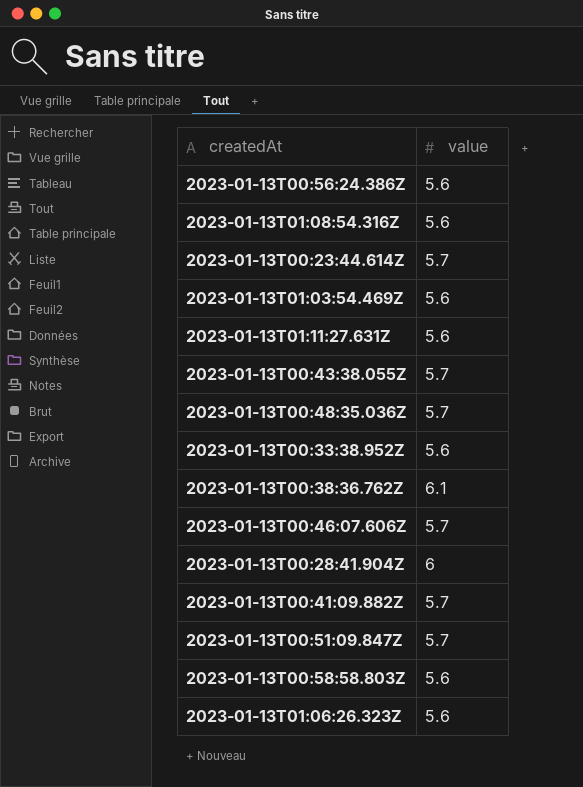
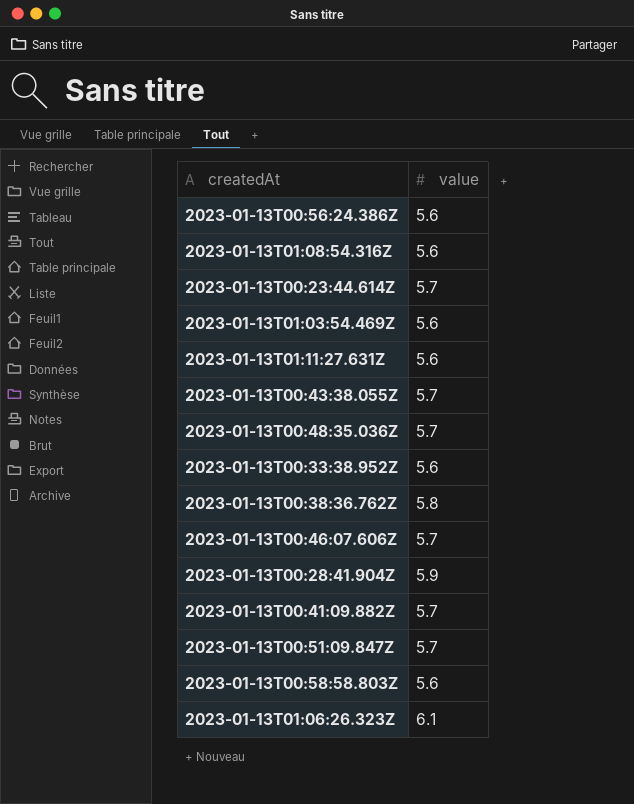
2023-01-13T00:38:36.762Z | value: 6.1 -> 5.8
2023-01-13T00:28:41.904Z | value: 6 -> 5.9
2023-01-13T01:06:26.323Z | value: 5.6 -> 6.1

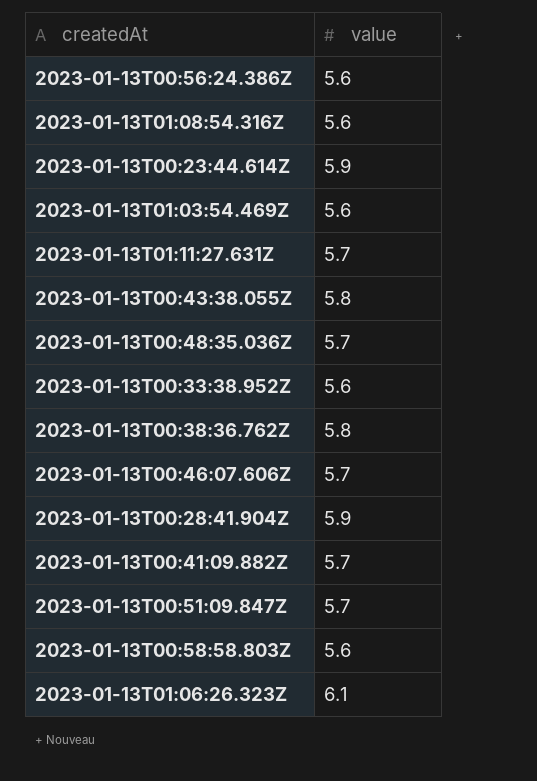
2023-01-13T00:23:44.614Z | value: 5.7 -> 5.9
2023-01-13T01:11:27.631Z | value: 5.6 -> 5.7
2023-01-13T00:43:38.055Z | value: 5.7 -> 5.8

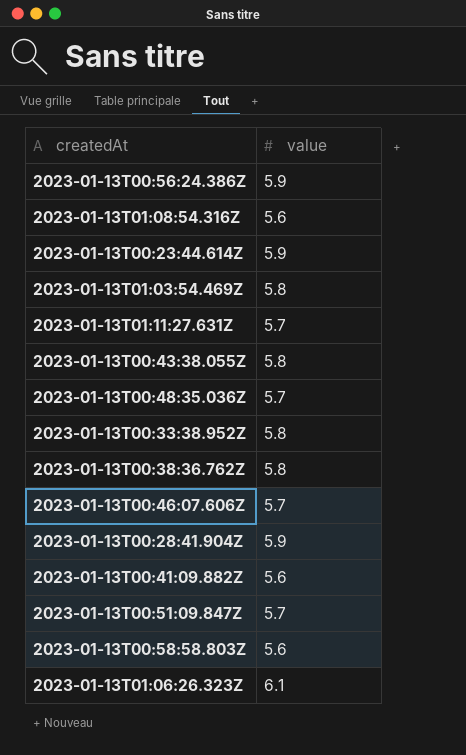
2023-01-13T00:56:24.386Z | value: 5.6 -> 5.9
2023-01-13T01:03:54.469Z | value: 5.6 -> 5.8
2023-01-13T00:33:38.952Z | value: 5.6 -> 5.8
2023-01-13T00:41:09.882Z | value: 5.7 -> 5.6

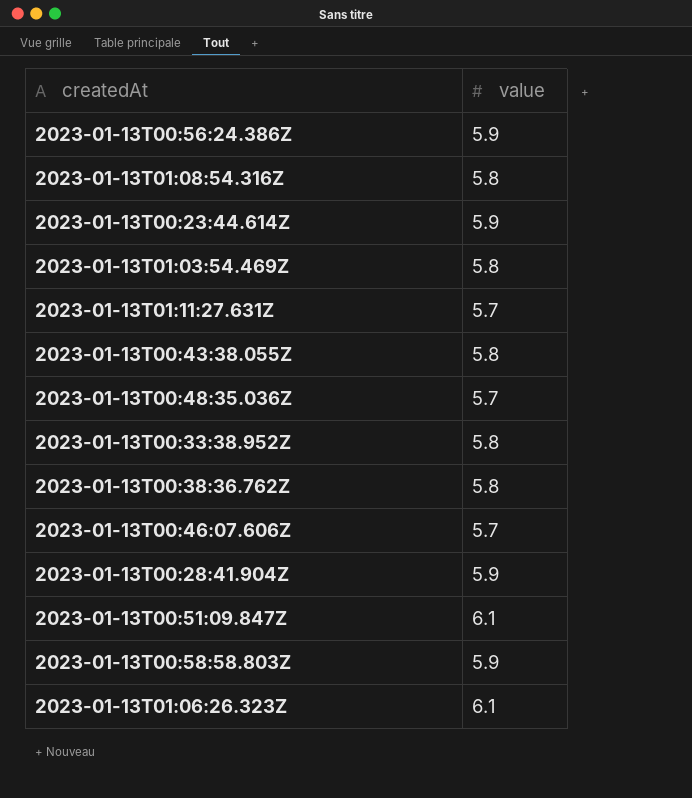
row 2023-01-13T00:41:09.882Z: 5.6 -> none
2023-01-13T01:08:54.316Z | value: 5.6 -> 5.8
2023-01-13T00:51:09.847Z | value: 5.7 -> 6.1
2023-01-13T00:58:58.803Z | value: 5.6 -> 5.9

